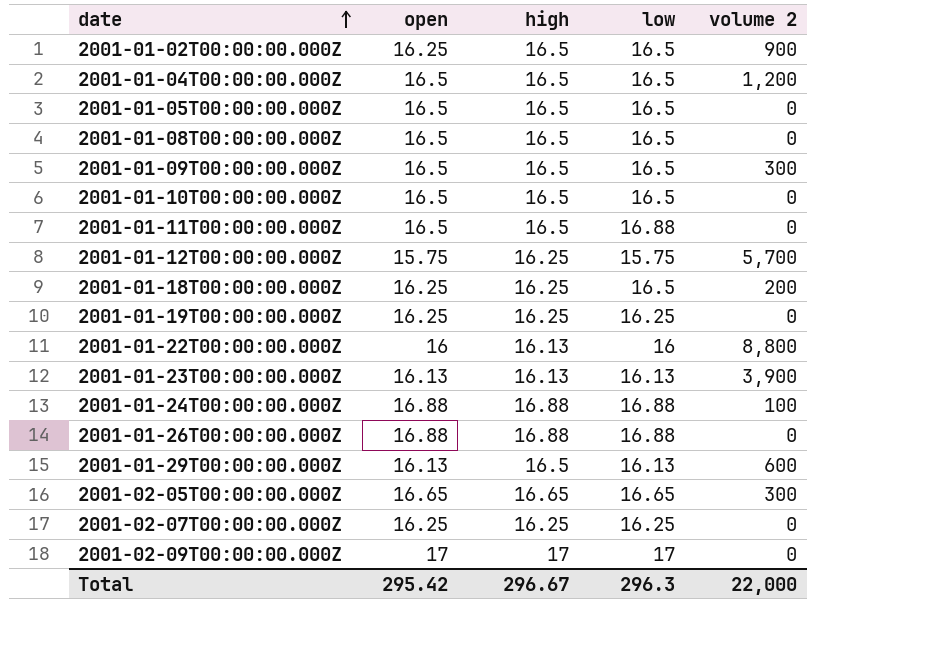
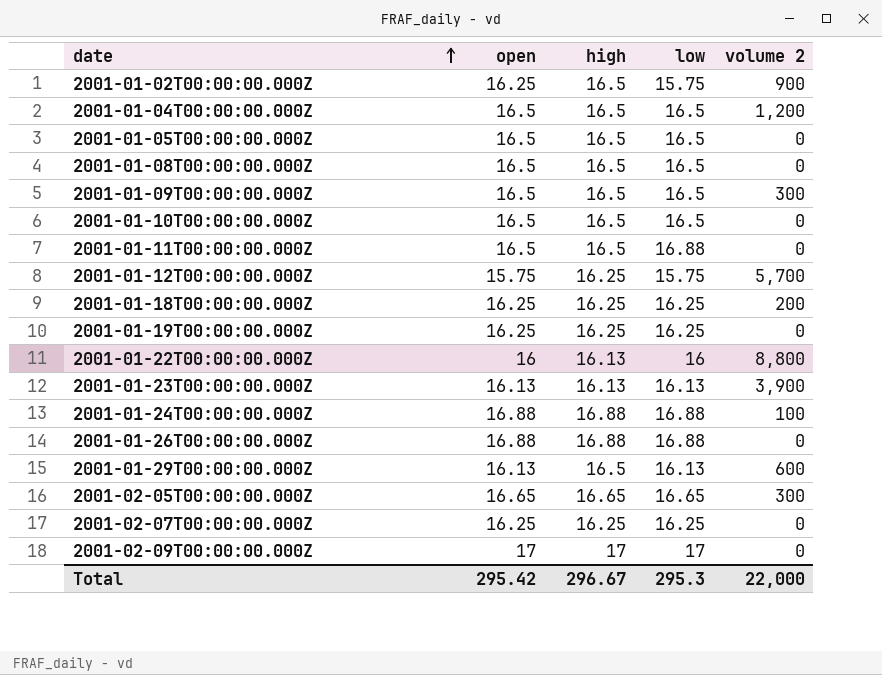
2001-01-02T00:00:00.000Z | low: 16.5 -> 15.75
2001-01-18T00:00:00.000Z | low: 16.5 -> 16.25
Total | low: 296.3 -> 295.3

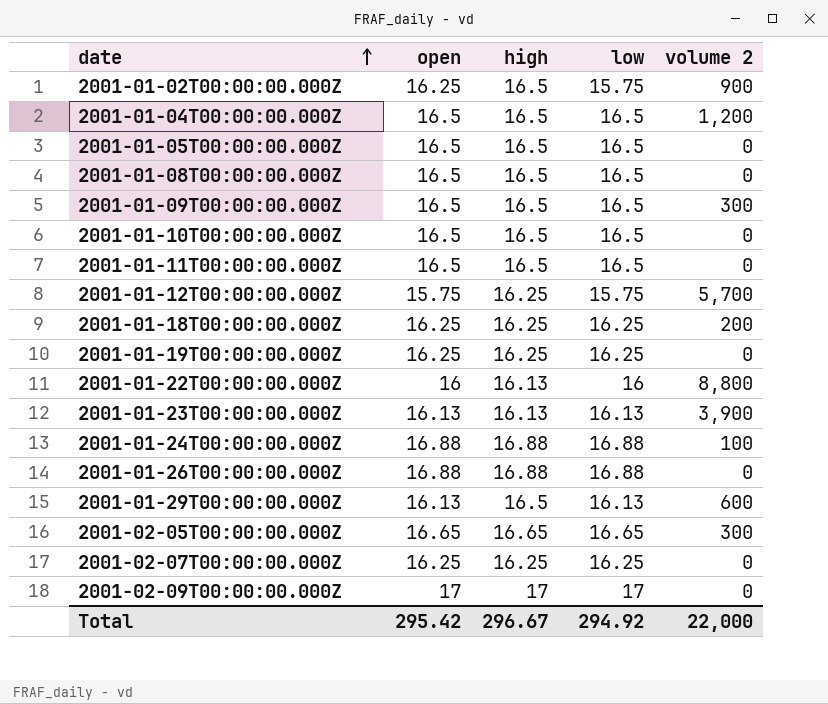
2001-01-11T00:00:00.000Z | low: 16.88 -> 16.5
Total | low: 295.3 -> 294.92

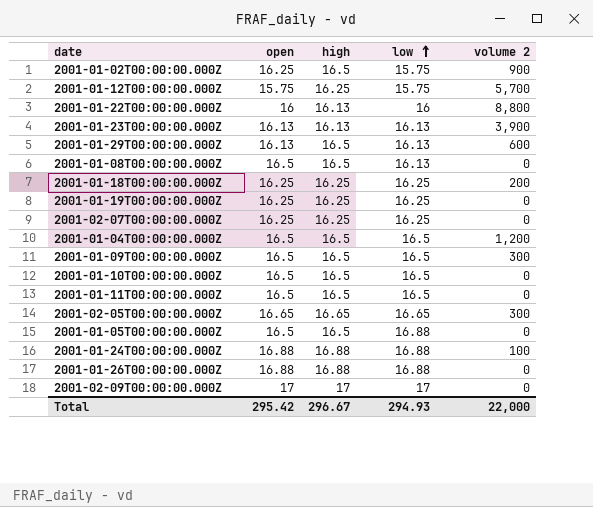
row order: date ascending -> low ascending
2001-01-08T00:00:00.000Z | low: 16.5 -> 16.13
2001-01-05T00:00:00.000Z | low: 16.5 -> 16.88
Total | low: 294.92 -> 294.93

